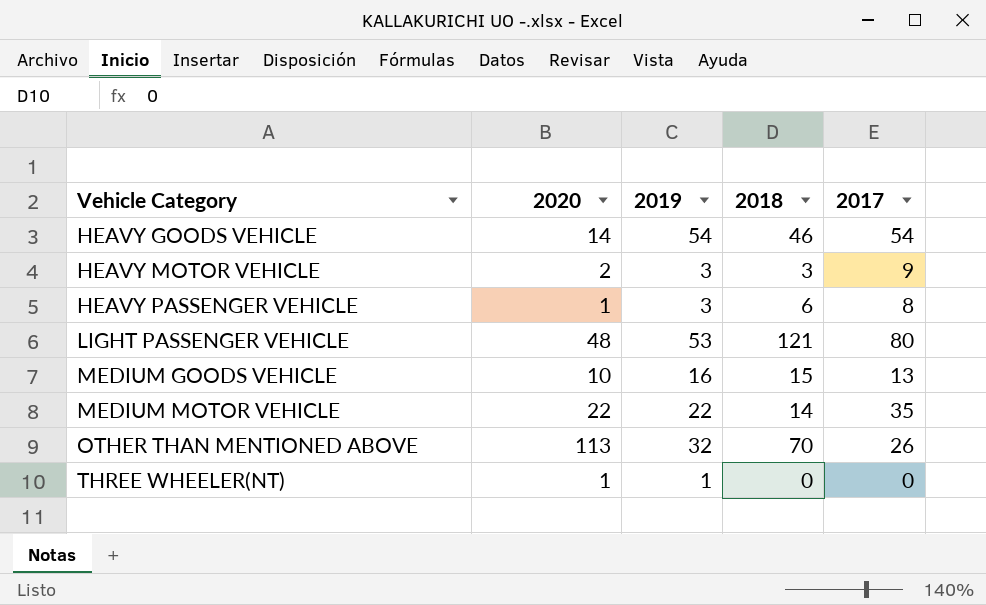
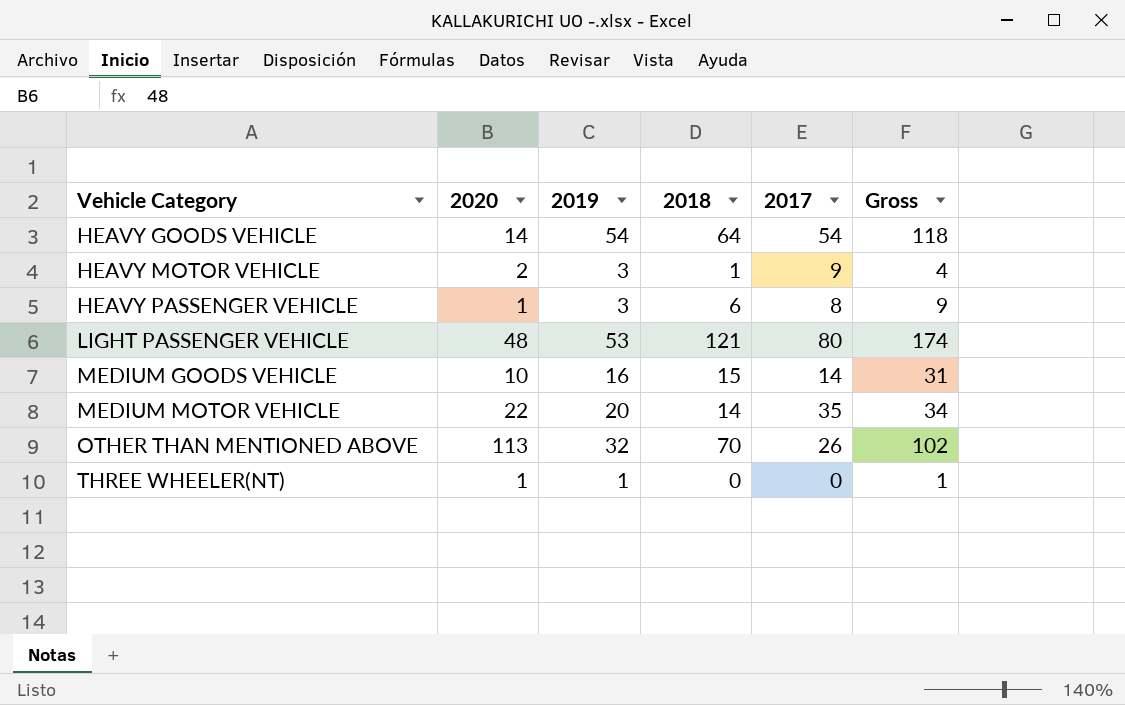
column Gross | formula: none -> [2019] + [2018]
HEAVY GOODS VEHICLE | 2018: 46 -> 64
HEAVY MOTOR VEHICLE | 2018: 3 -> 1
MEDIUM GOODS VEHICLE | 2017: 13 -> 14
MEDIUM MOTOR VEHICLE | 2019: 22 -> 20

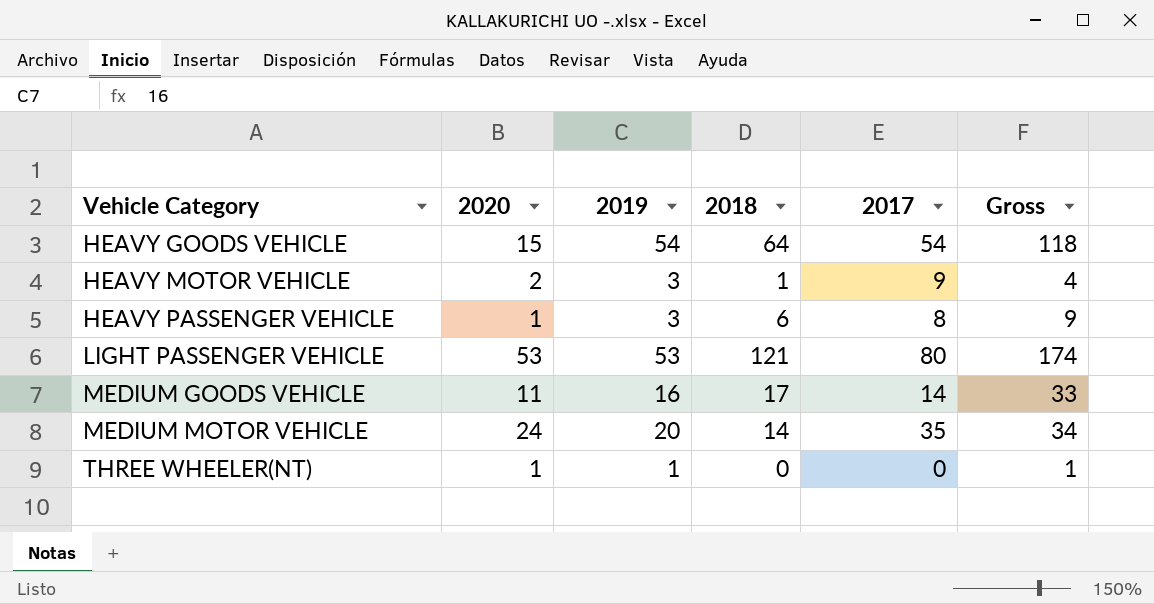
row OTHER THAN MENTIONED ABOVE: 113 | 32 | 70 | 26 | 102 -> none
HEAVY GOODS VEHICLE | 2020: 14 -> 15
LIGHT PASSENGER VEHICLE | 2020: 48 -> 53
MEDIUM GOODS VEHICLE | 2020: 10 -> 11
MEDIUM GOODS VEHICLE | 2018: 15 -> 17
MEDIUM GOODS VEHICLE | Gross: 31 -> 33
MEDIUM MOTOR VEHICLE | 2020: 22 -> 24

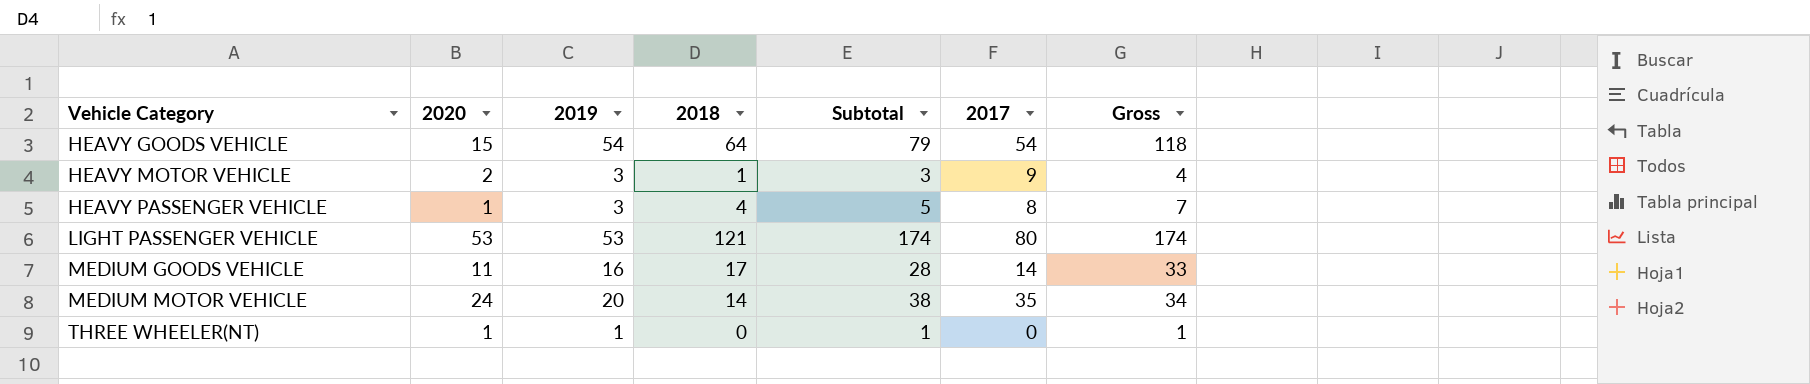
column Subtotal | formula: none -> [2020] + [2018]
HEAVY PASSENGER VEHICLE | 2018: 6 -> 4
HEAVY PASSENGER VEHICLE | Gross: 9 -> 7

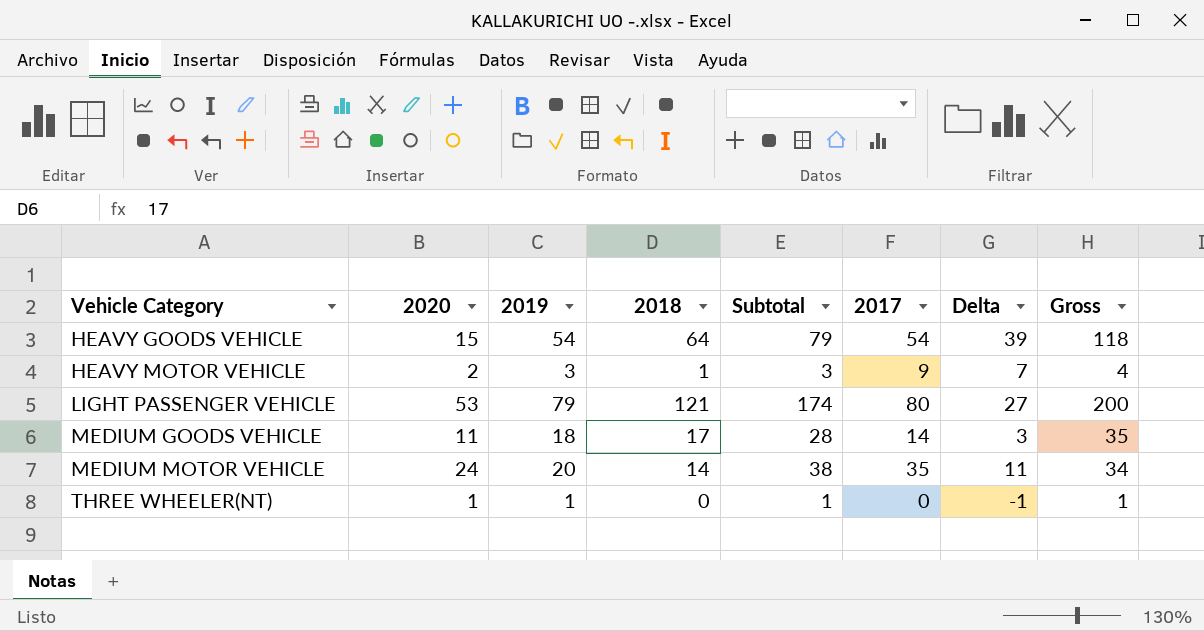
column Delta | formula: none -> [2017] - [2020]
row HEAVY PASSENGER VEHICLE: 1 | 3 | 4 | 5 | 8 | 7 -> none
LIGHT PASSENGER VEHICLE | 2019: 53 -> 79
LIGHT PASSENGER VEHICLE | Gross: 174 -> 200
MEDIUM GOODS VEHICLE | 2019: 16 -> 18
MEDIUM GOODS VEHICLE | Gross: 33 -> 35

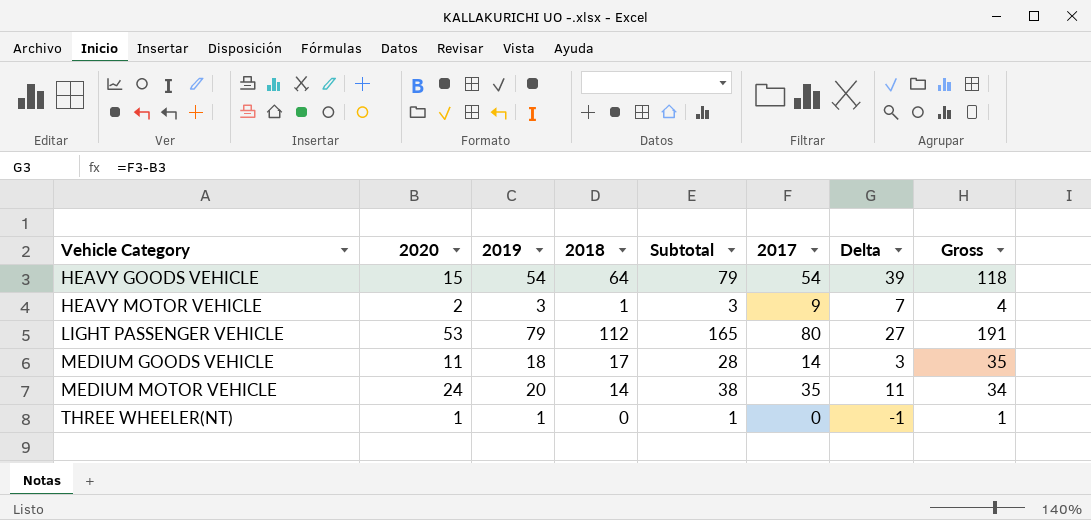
LIGHT PASSENGER VEHICLE | 2018: 121 -> 112
LIGHT PASSENGER VEHICLE | Subtotal: 174 -> 165
LIGHT PASSENGER VEHICLE | Gross: 200 -> 191

